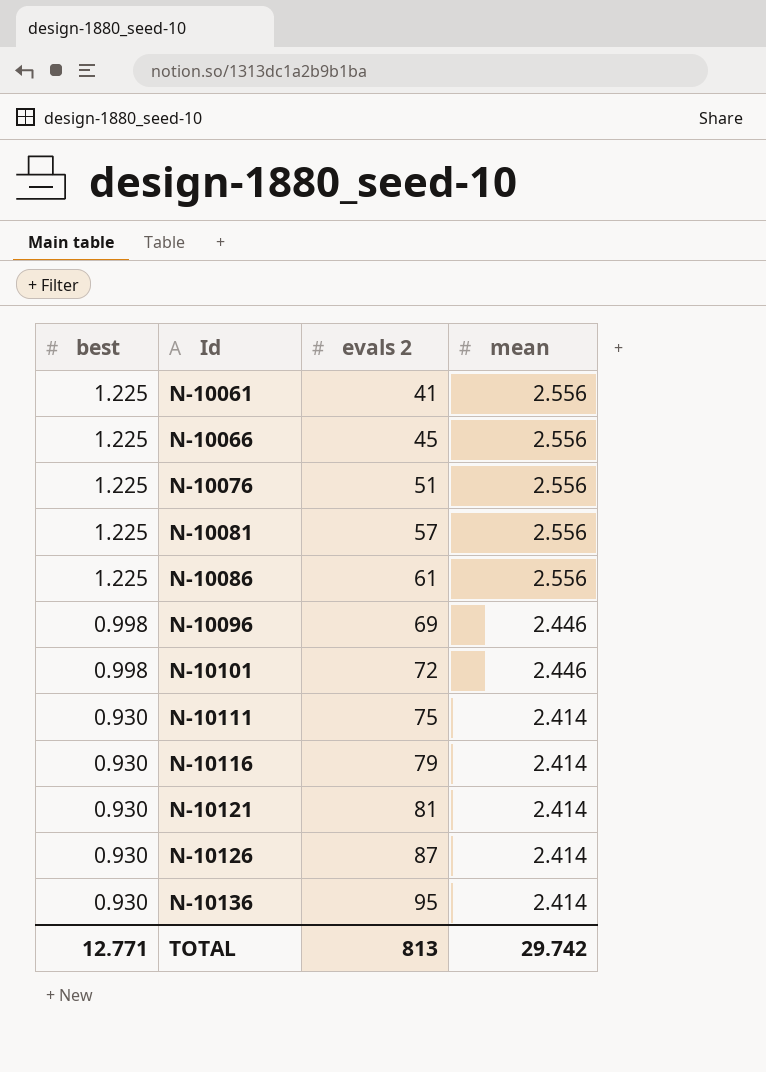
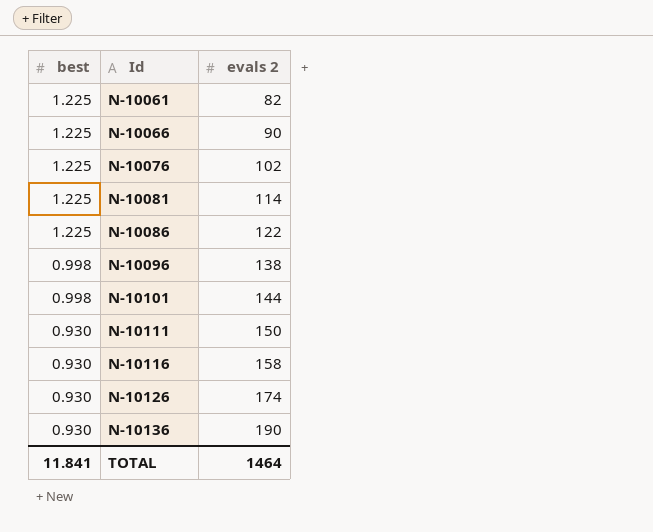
column mean | position: 4 -> none
row N-10121: 0.930 | 81 | 2.414 -> none
N-10061 | evals 2: 41 -> 82
N-10066 | evals 2: 45 -> 90
N-10076 | evals 2: 51 -> 102
N-10081 | evals 2: 57 -> 114
N-10086 | evals 2: 61 -> 122
N-10096 | evals 2: 69 -> 138
N-10101 | evals 2: 72 -> 144
N-10111 | evals 2: 75 -> 150
N-10116 | evals 2: 79 -> 158
N-10126 | evals 2: 87 -> 174
N-10136 | evals 2: 95 -> 190
TOTAL | best: 12.771 -> 11.841
TOTAL | evals 2: 813 -> 1464

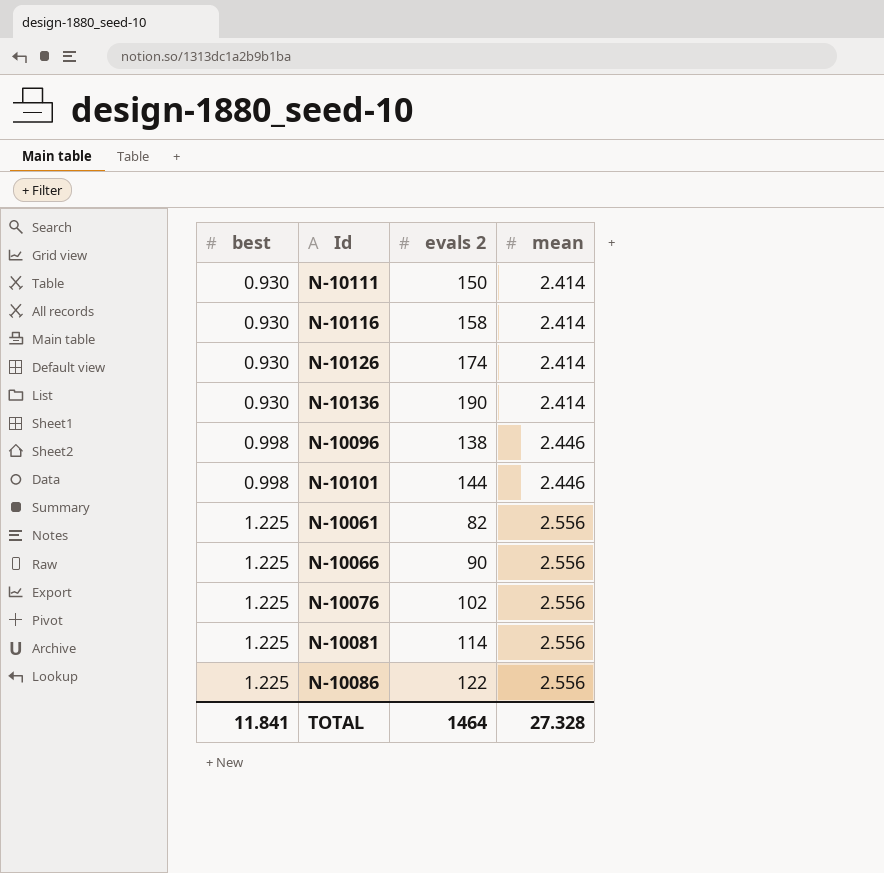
row order: best descending -> best ascending
column mean | position: none -> 4

